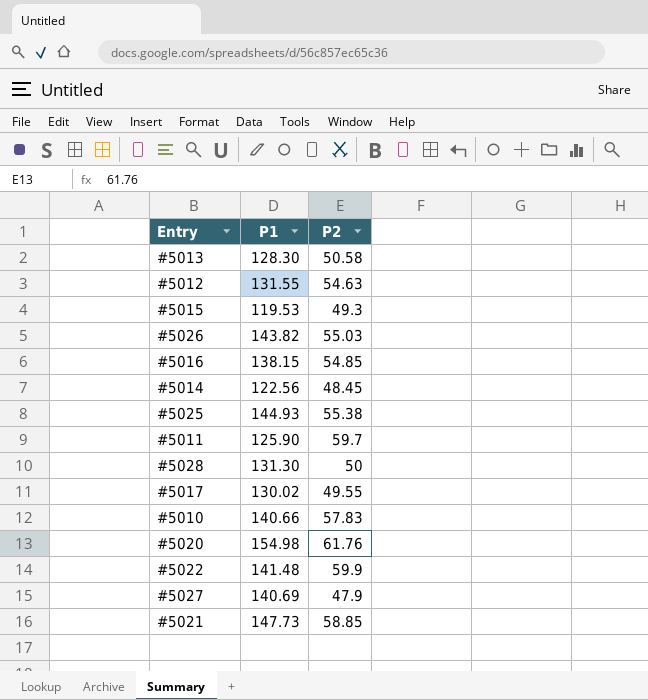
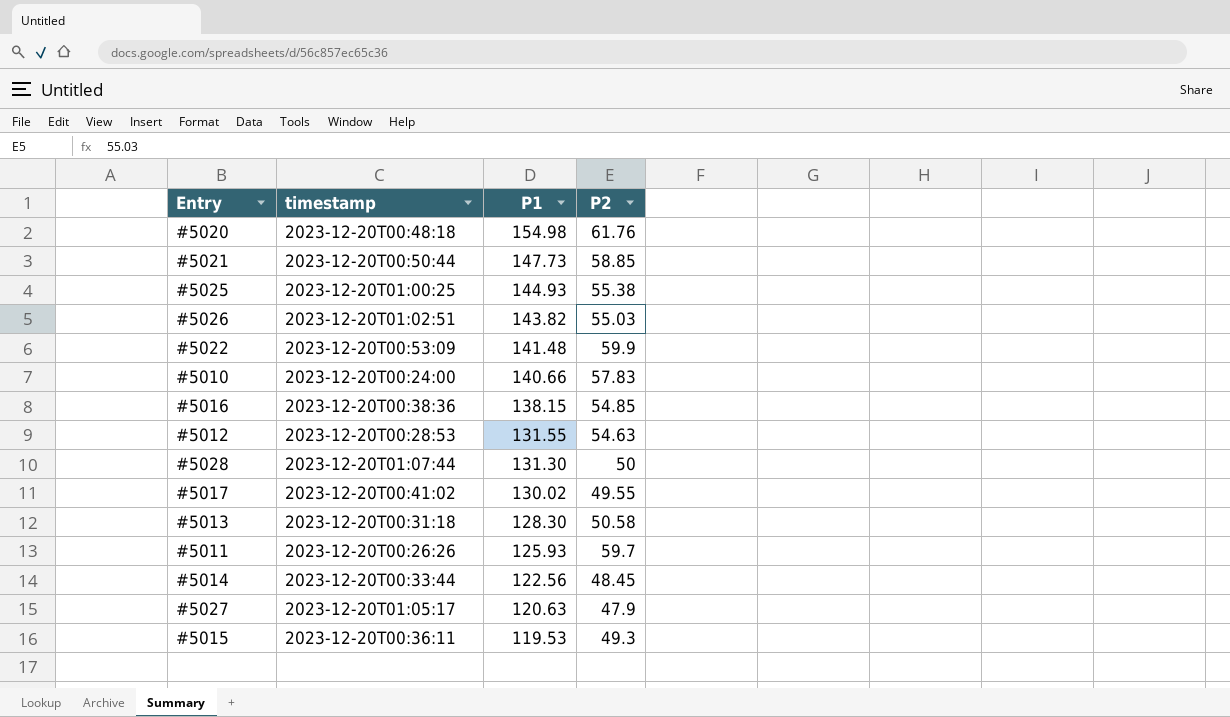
row order: none -> P1 descending
column timestamp | position: none -> 2
#5011 | P1: 125.90 -> 125.93
#5027 | P1: 140.69 -> 120.63

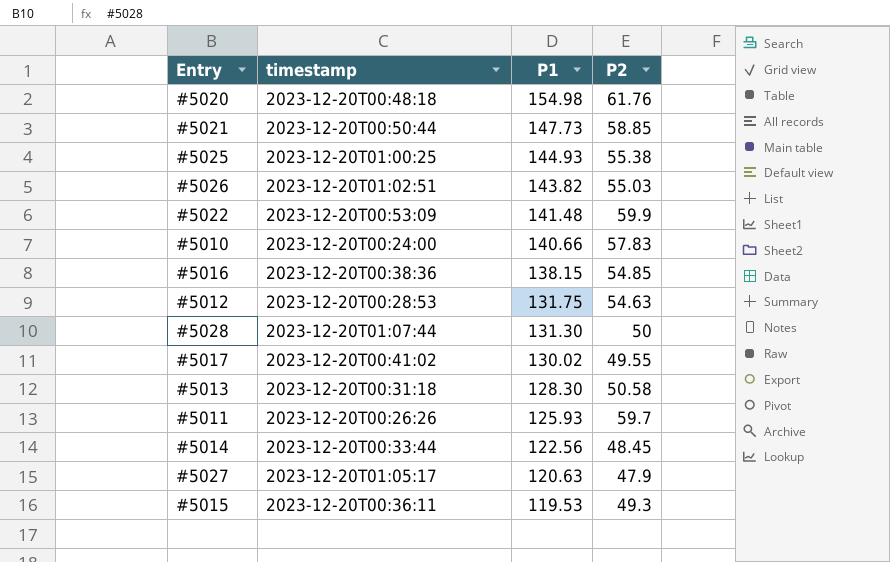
#5012 | P1: 131.55 -> 131.75

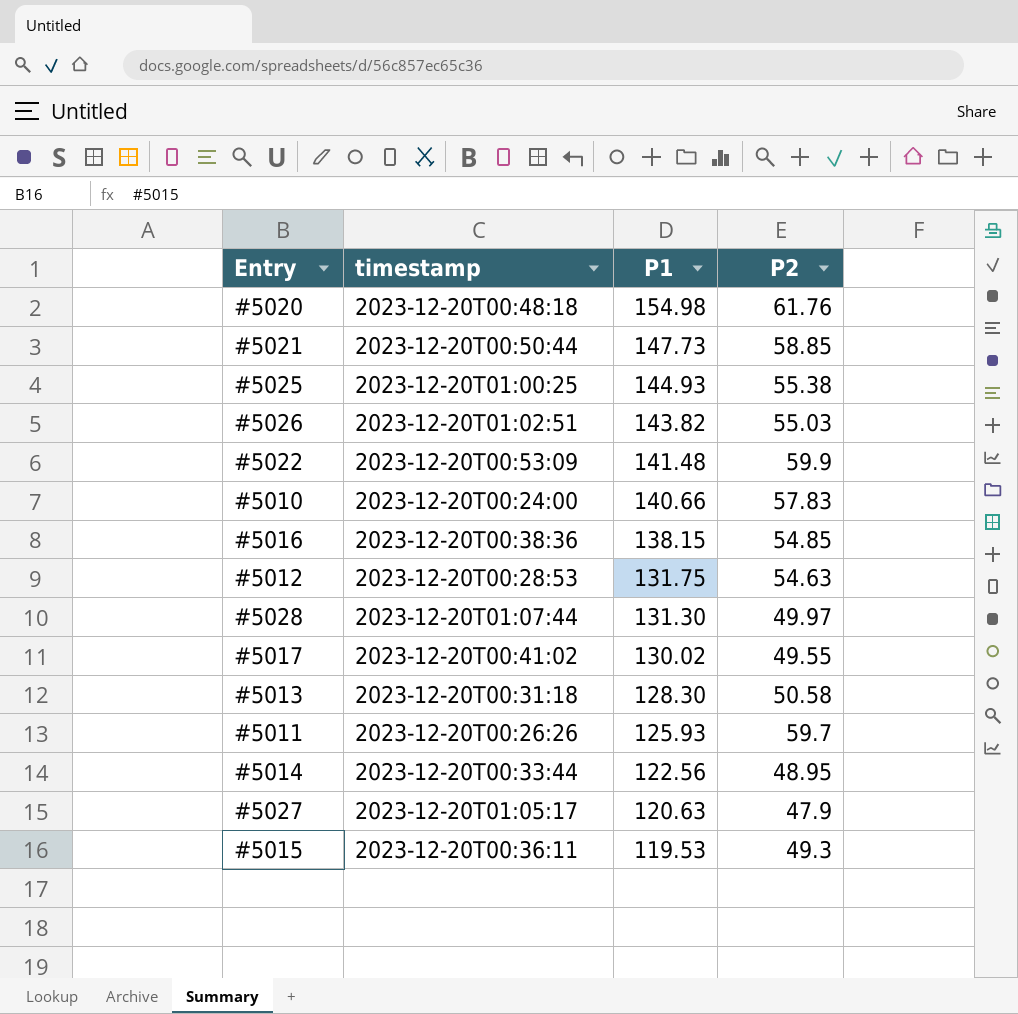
#5028 | P2: 50 -> 49.97
#5014 | P2: 48.45 -> 48.95

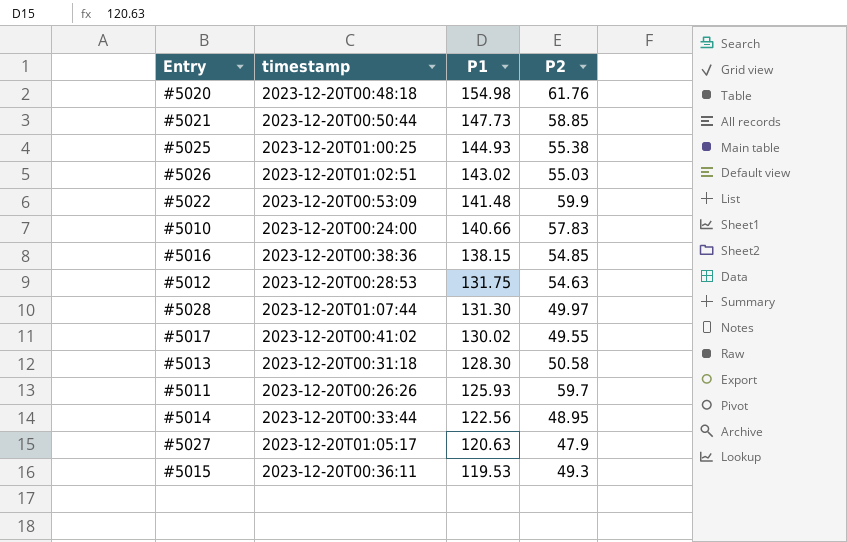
#5026 | P1: 143.82 -> 143.02

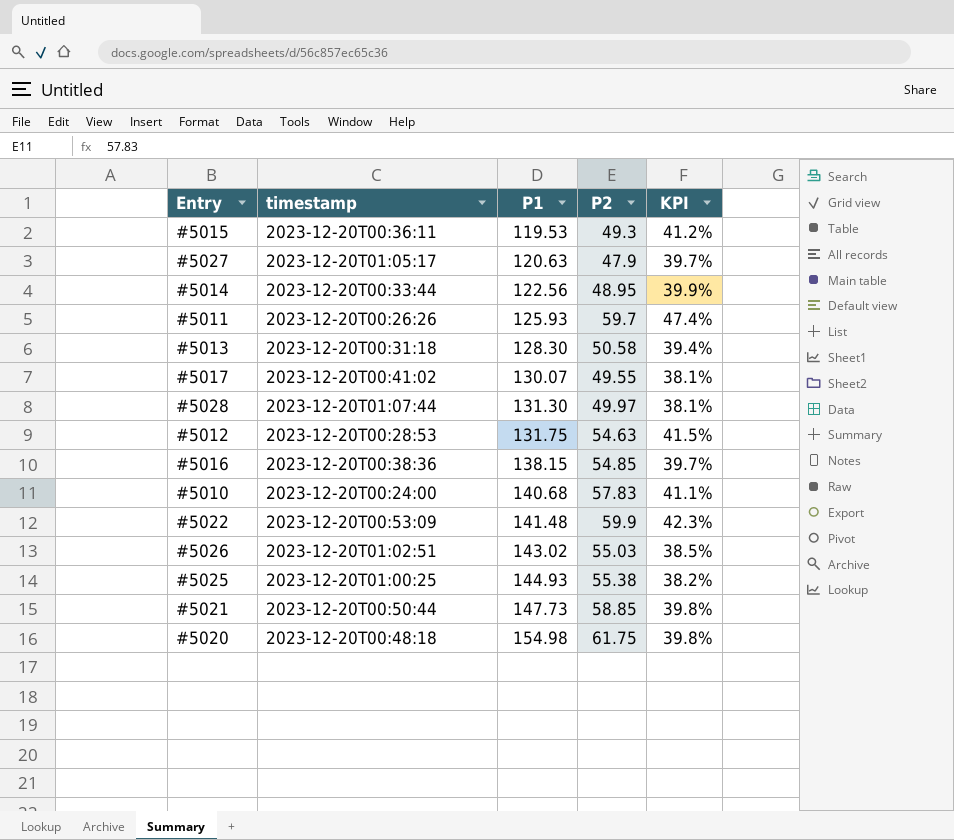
row order: P1 descending -> P1 ascending
column KPI | formula: none -> [P2] / [P1]
#5017 | P1: 130.02 -> 130.07
#5010 | P1: 140.66 -> 140.68
#5020 | P2: 61.76 -> 61.75

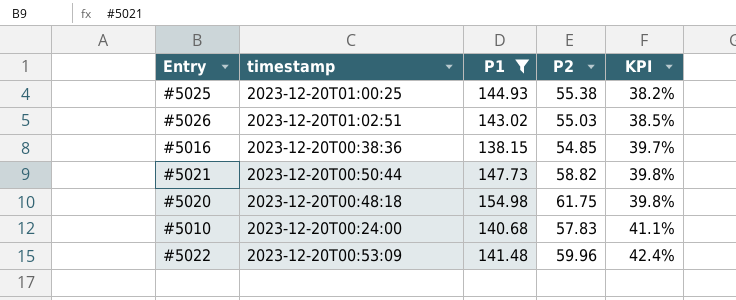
filter: none -> P1 >= 138.15
row order: P1 ascending -> KPI ascending
#5021 | P2: 58.85 -> 58.82
#5022 | P2: 59.9 -> 59.96
#5022 | KPI: 42.3% -> 42.4%

